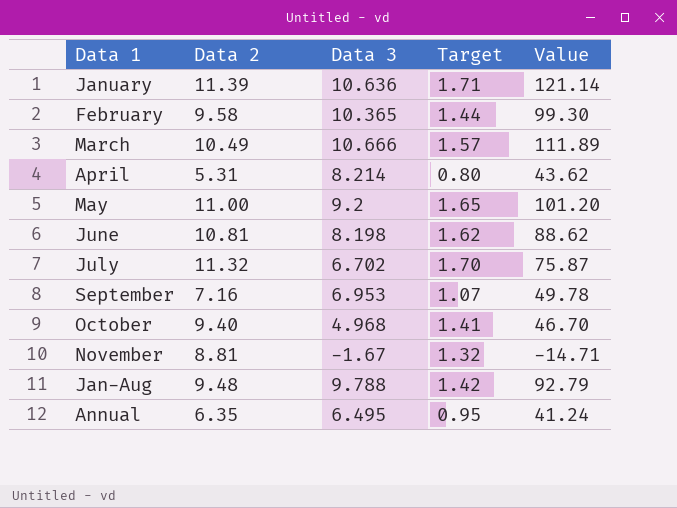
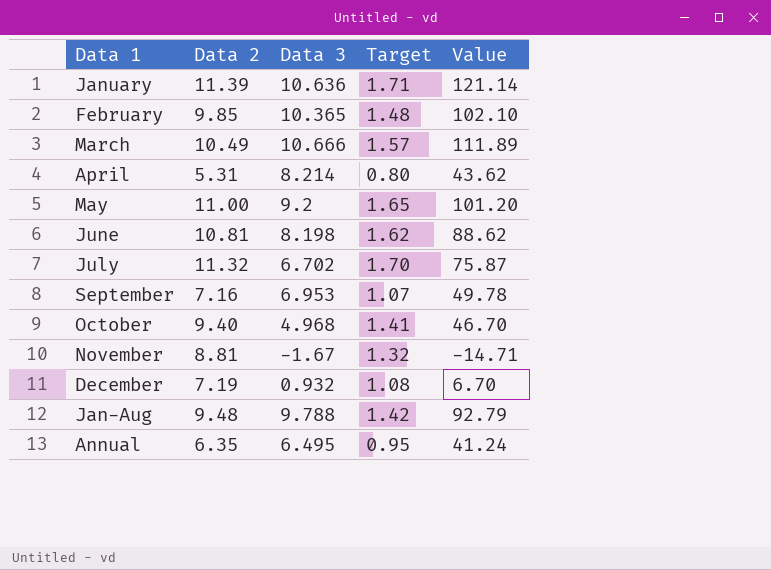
February | Data 2: 9.58 -> 9.85
February | Target: 1.44 -> 1.48
February | Value: 99.30 -> 102.10
row December: none -> 7.19 | 0.932 | 1.08 | 6.70

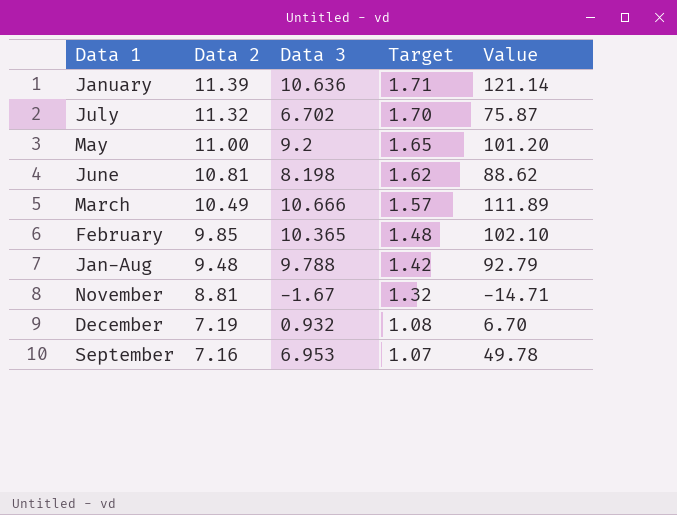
row order: none -> Data 2 descending
row April: 5.31 | 8.214 | 0.80 | 43.62 -> none
row October: 9.40 | 4.968 | 1.41 | 46.70 -> none
row Annual: 6.35 | 6.495 | 0.95 | 41.24 -> none

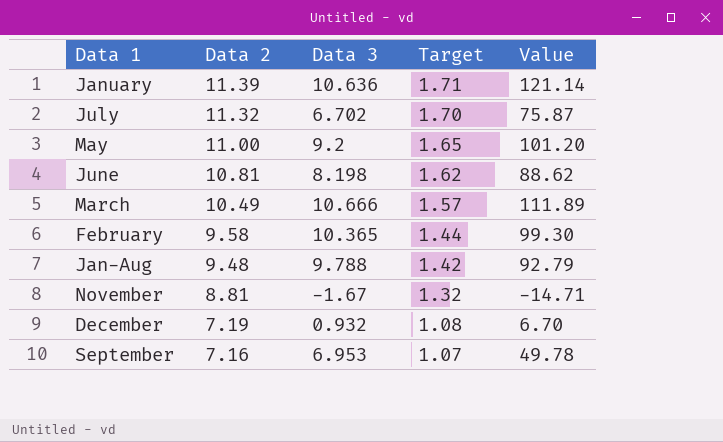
February | Data 2: 9.85 -> 9.58
February | Target: 1.48 -> 1.44
February | Value: 102.10 -> 99.30

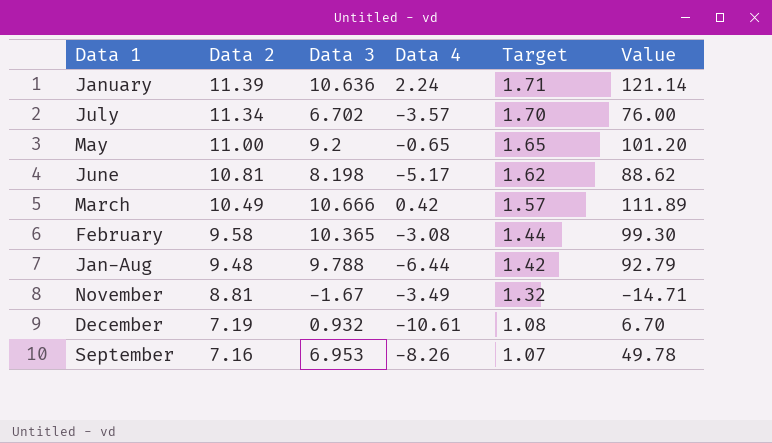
column Data 4 | position: none -> 4
July | Data 2: 11.32 -> 11.34
July | Value: 75.87 -> 76.00

